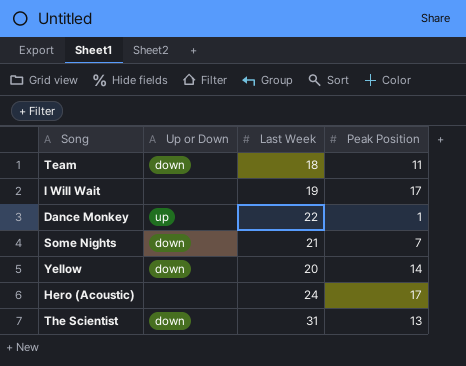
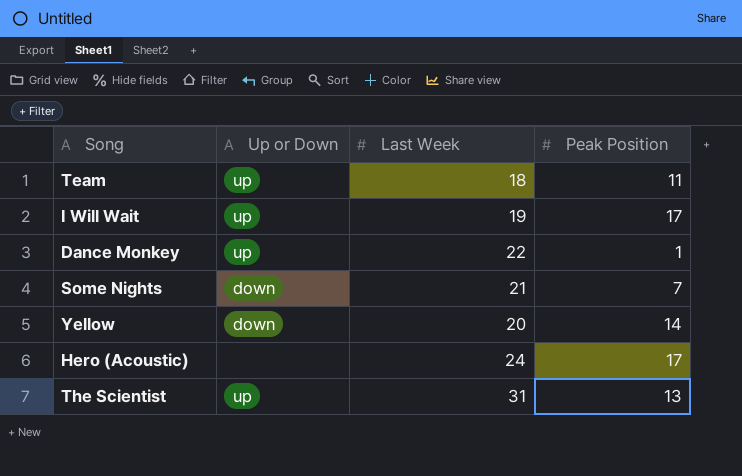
Team | Up or Down: down -> up
I Will Wait | Up or Down: none -> up
The Scientist | Up or Down: down -> up

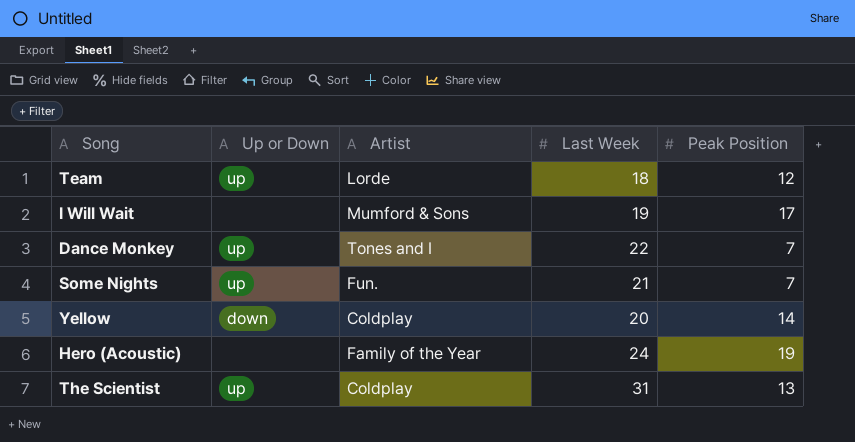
column Artist | position: none -> 3
Team | Peak Position: 11 -> 12
I Will Wait | Up or Down: up -> none
Dance Monkey | Peak Position: 1 -> 7
Some Nights | Up or Down: down -> up
Hero (Acoustic) | Peak Position: 17 -> 19

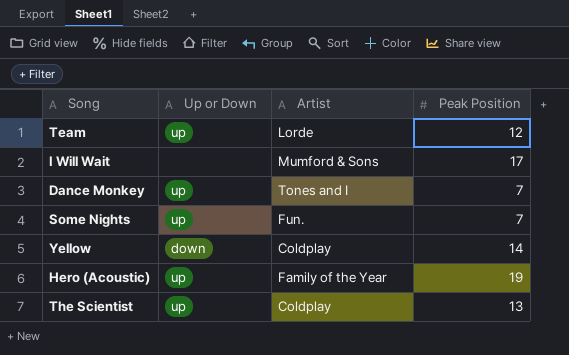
column Last Week | position: 4 -> none
Hero (Acoustic) | Up or Down: none -> up

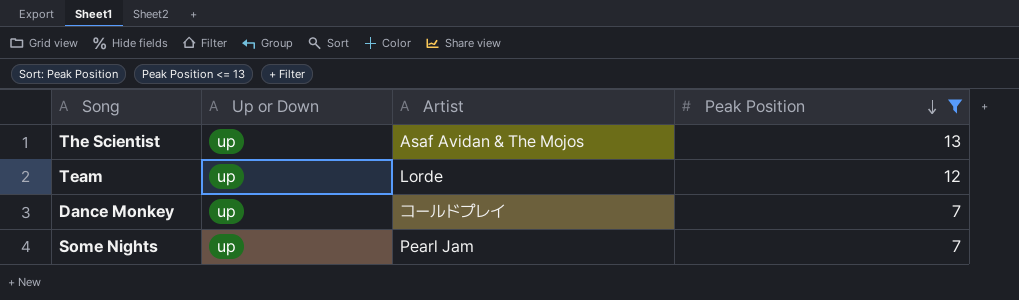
filter: none -> Peak Position <= 13
row order: none -> Peak Position descending
The Scientist | Artist: Coldplay -> Asaf Avidan & The Mojos
Dance Monkey | Artist: Tones and I -> コールドプレイ
Some Nights | Artist: Fun. -> Pearl Jam

